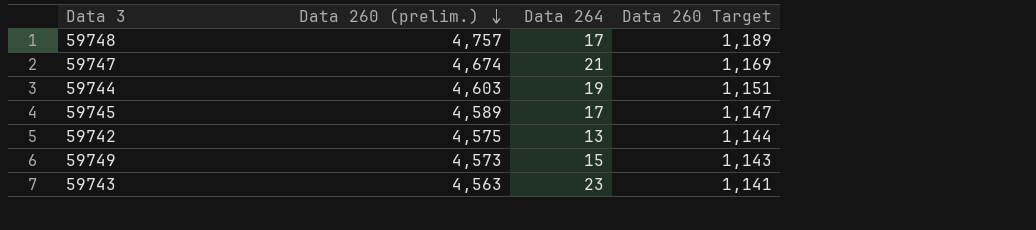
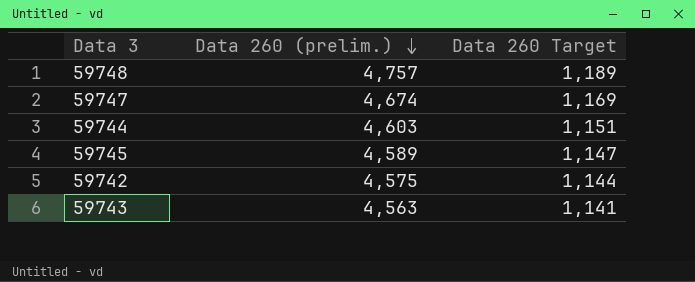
column Data 264 | position: 3 -> none
row 59749: 4,573 | 15 | 1,143 -> none

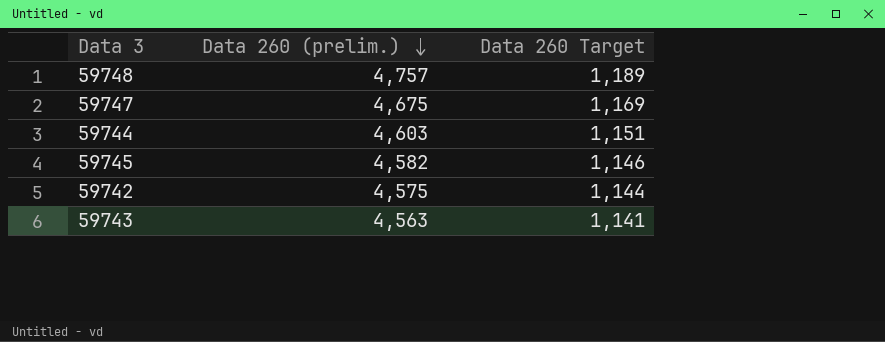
59747 | Data 260 (prelim.): 4,674 -> 4,675
59745 | Data 260 (prelim.): 4,589 -> 4,582
59745 | Data 260 Target: 1,147 -> 1,146

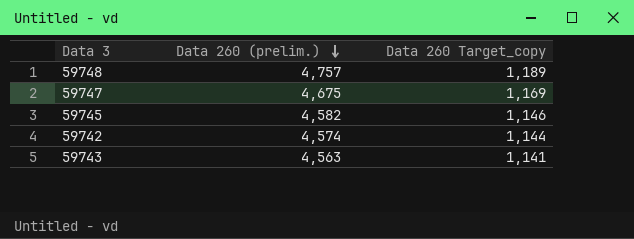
column name: Data 260 Target -> Data 260 Target_copy
row 59744: 4,603 | 1,151 -> none
59742 | Data 260 (prelim.): 4,575 -> 4,574

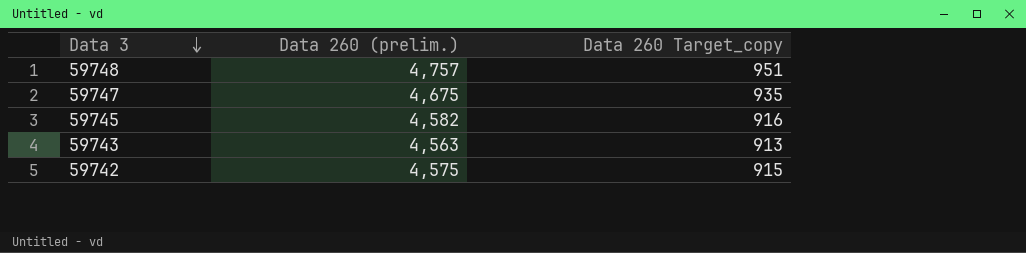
row order: Data 260 (prelim.) descending -> Data 3 descending
column Data 260 Target_copy | formula: [Data 260 (prelim.)] * 0.25 -> [Data 260 (prelim.)] * 0.2
59742 | Data 260 (prelim.): 4,574 -> 4,575

